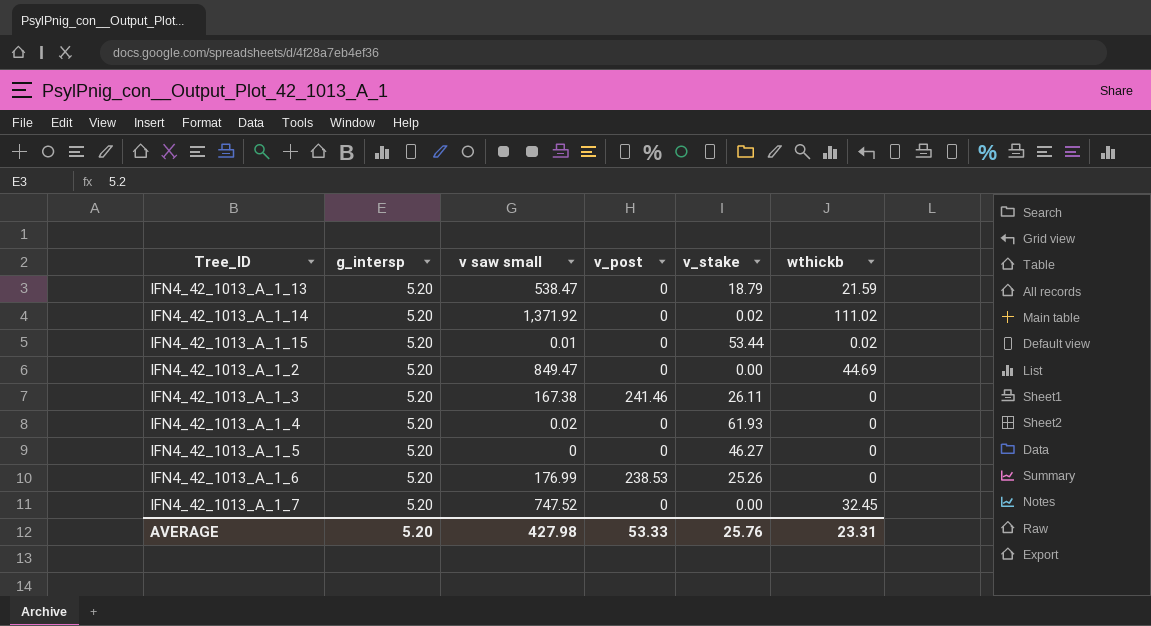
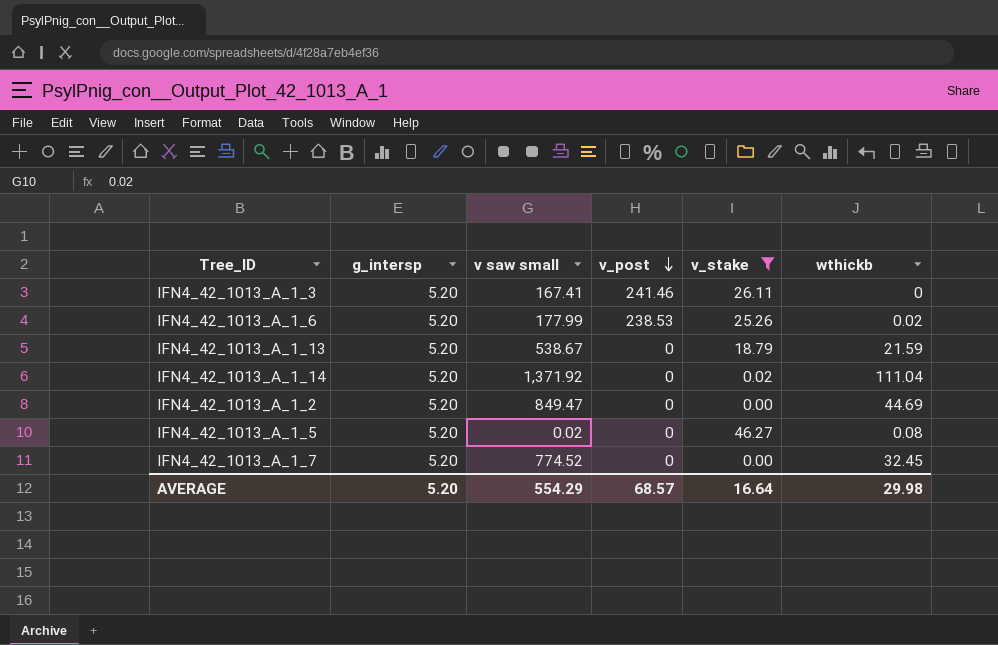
filter: none -> v_stake <= 46.27
row order: none -> v_post descending
IFN4_42_1013_A_1_3 | v saw small: 167.38 -> 167.41
IFN4_42_1013_A_1_6 | v saw small: 176.99 -> 177.99
IFN4_42_1013_A_1_6 | wthickb: 0 -> 0.02
IFN4_42_1013_A_1_13 | v saw small: 538.47 -> 538.67
IFN4_42_1013_A_1_14 | wthickb: 111.02 -> 111.04
IFN4_42_1013_A_1_5 | v saw small: 0 -> 0.02
IFN4_42_1013_A_1_5 | wthickb: 0 -> 0.08
IFN4_42_1013_A_1_7 | v saw small: 747.52 -> 774.52
AVERAGE | v saw small: 427.98 -> 554.29
AVERAGE | v_post: 53.33 -> 68.57
AVERAGE | v_stake: 25.76 -> 16.64
AVERAGE | wthickb: 23.31 -> 29.98

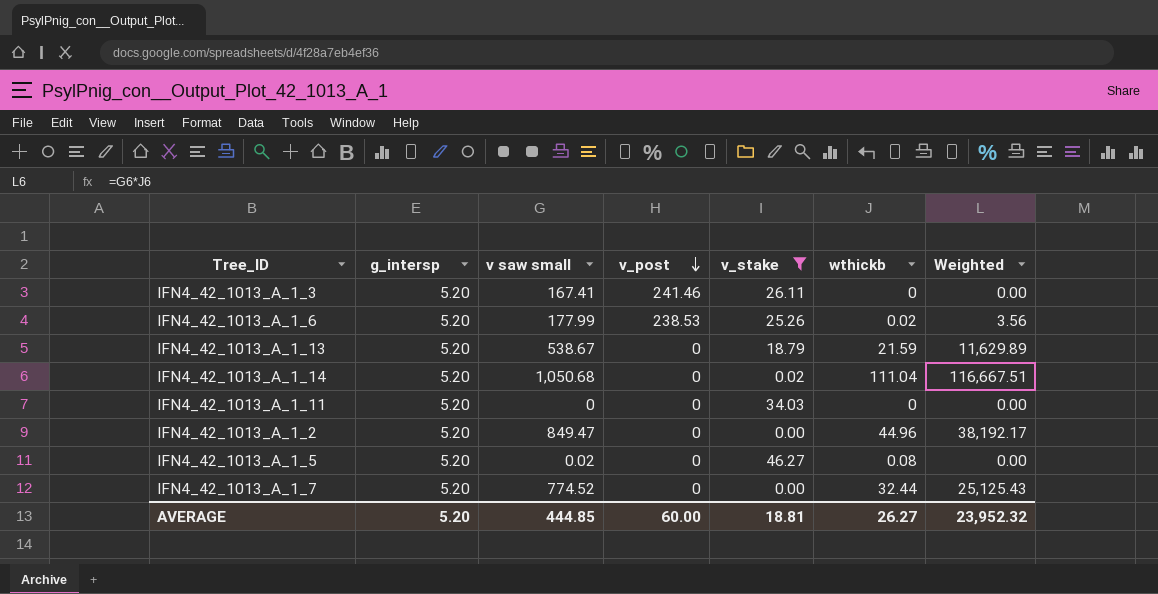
column Weighted | formula: none -> [v saw small] * [wthickb]
IFN4_42_1013_A_1_14 | v saw small: 1,371.92 -> 1,050.68
row IFN4_42_1013_A_1_11: none -> 5.20 | 0 | 0 | 34.03 | 0 | 0.00
IFN4_42_1013_A_1_2 | wthickb: 44.69 -> 44.96
IFN4_42_1013_A_1_7 | wthickb: 32.45 -> 32.44
AVERAGE | v saw small: 554.29 -> 444.85
AVERAGE | v_post: 68.57 -> 60.00
AVERAGE | v_stake: 16.64 -> 18.81
AVERAGE | wthickb: 29.98 -> 26.27

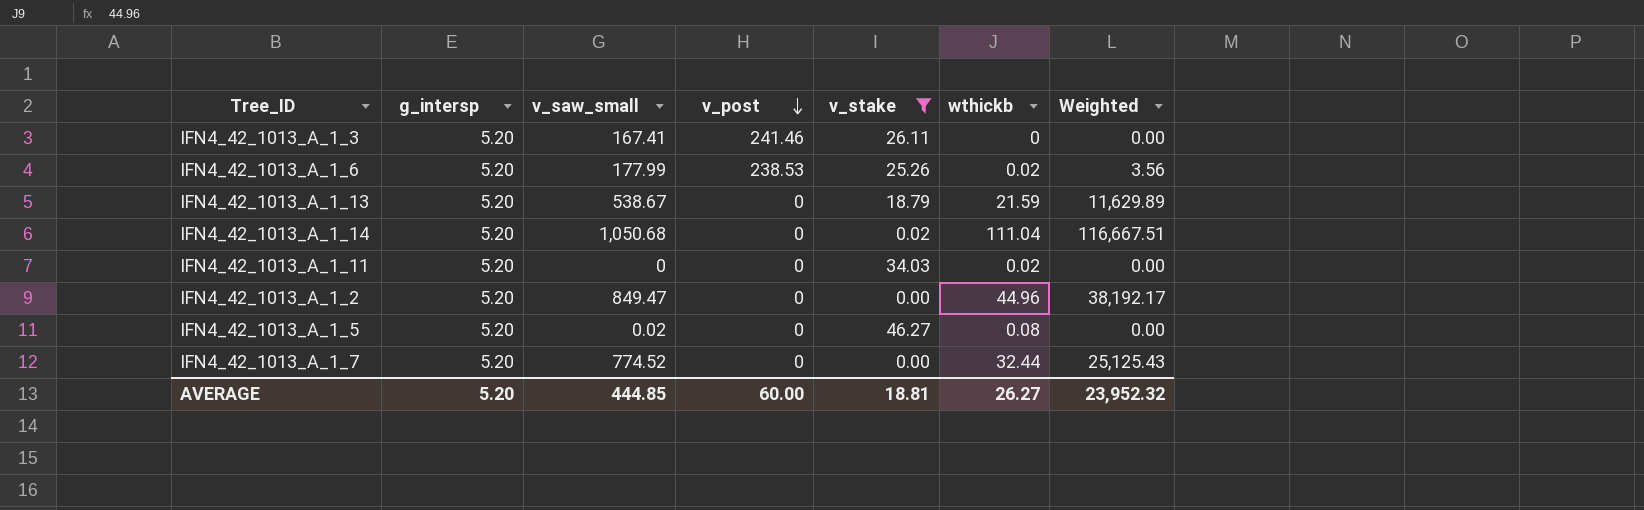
column name: v saw small -> v_saw_small
IFN4_42_1013_A_1_11 | wthickb: 0 -> 0.02

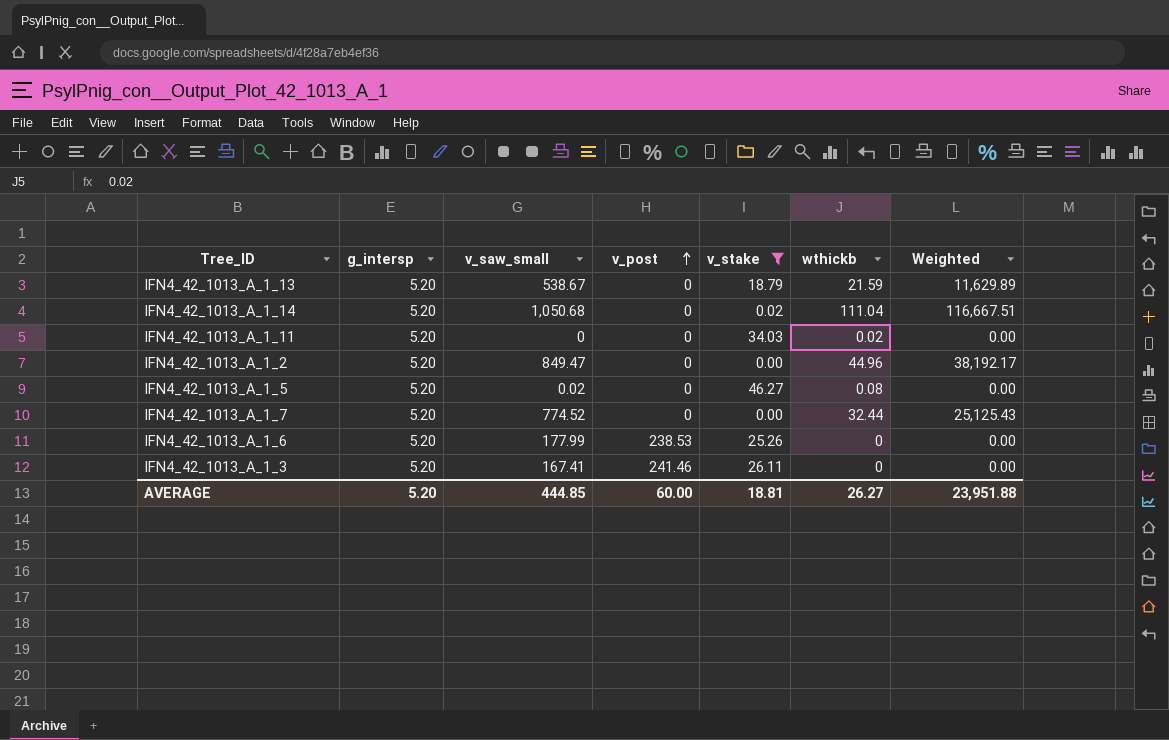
row order: v_post descending -> v_post ascending
IFN4_42_1013_A_1_6 | wthickb: 0.02 -> 0
IFN4_42_1013_A_1_6 | Weighted: 3.56 -> 0.00
AVERAGE | Weighted: 23,952.32 -> 23,951.88

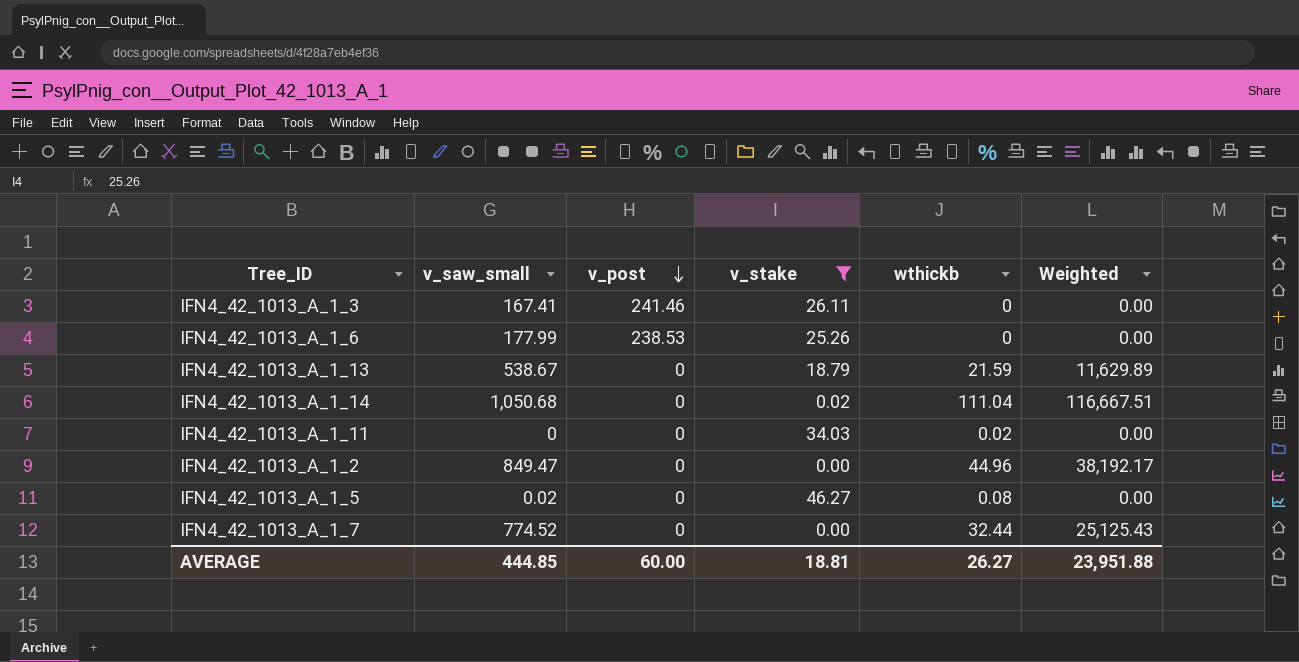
row order: v_post ascending -> v_post descending
column g_intersp | position: 2 -> none

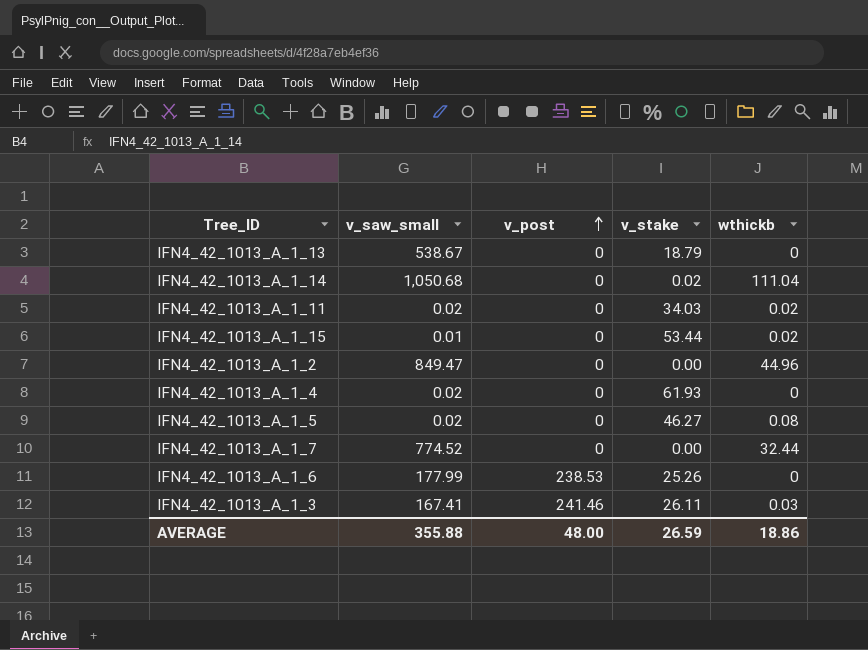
filter: v_stake <= 46.27 -> none
row order: v_post descending -> v_post ascending
column Weighted | formula: [v_saw_small] * [wthickb] -> none
IFN4_42_1013_A_1_13 | wthickb: 21.59 -> 0
IFN4_42_1013_A_1_11 | v_saw_small: 0 -> 0.02
IFN4_42_1013_A_1_3 | wthickb: 0 -> 0.03
AVERAGE | v_saw_small: 444.85 -> 355.88
AVERAGE | v_post: 60.00 -> 48.00
AVERAGE | v_stake: 18.81 -> 26.59
AVERAGE | wthickb: 26.27 -> 18.86

